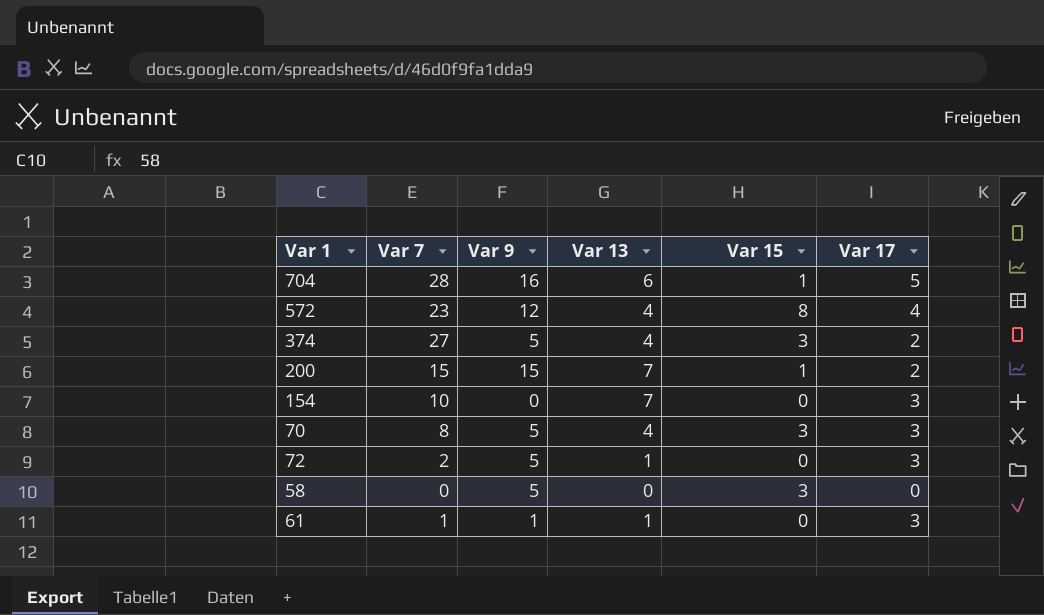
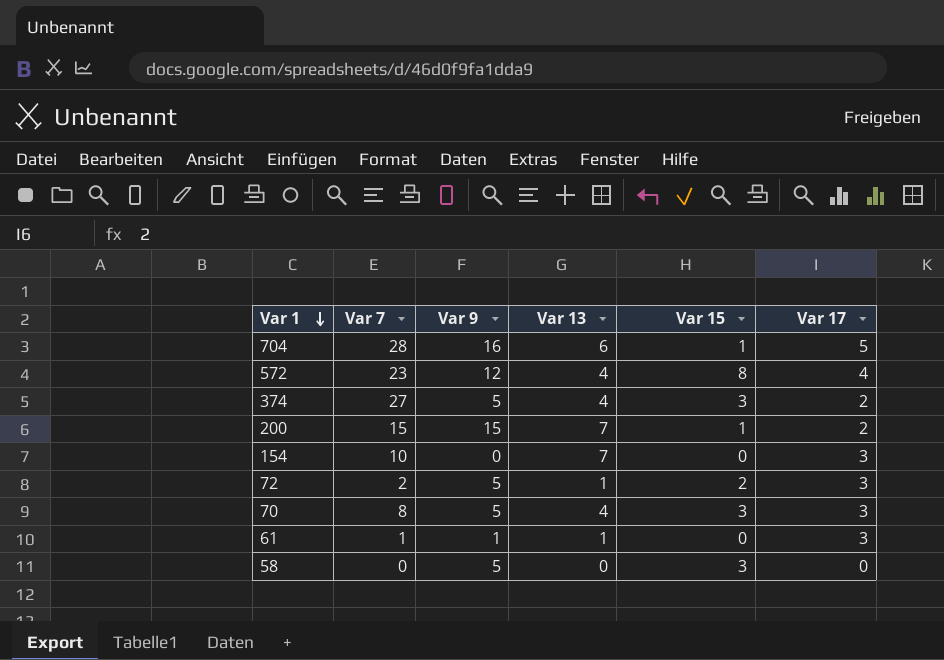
row order: none -> Var 1 descending
72 | Var 15: 0 -> 2

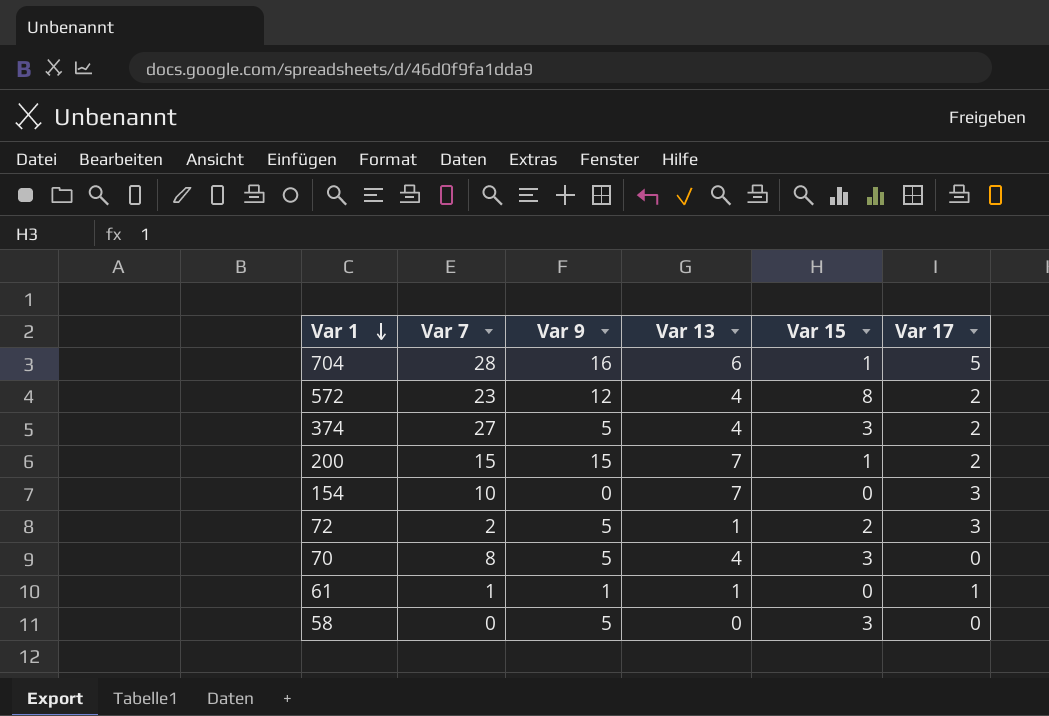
572 | Var 17: 4 -> 2
70 | Var 17: 3 -> 0
61 | Var 17: 3 -> 1

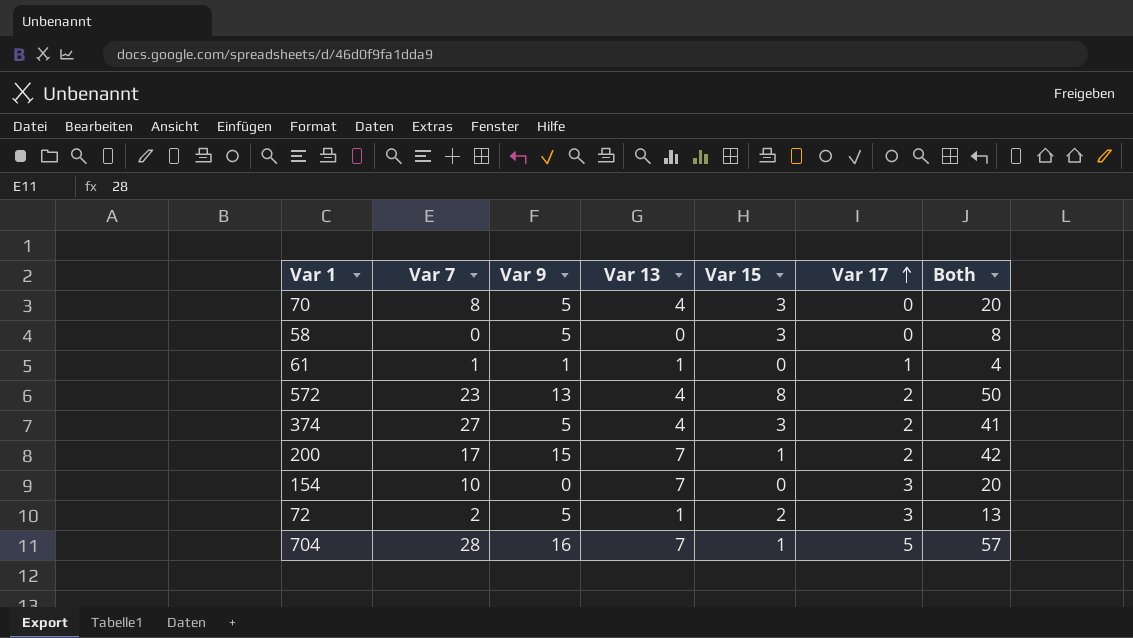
row order: Var 1 descending -> Var 17 ascending
column Both | formula: none -> [Var 7] + [Var 9] + [Var 13] + [Var 15] + [Var 17]
572 | Var 9: 12 -> 13
200 | Var 7: 15 -> 17
704 | Var 13: 6 -> 7

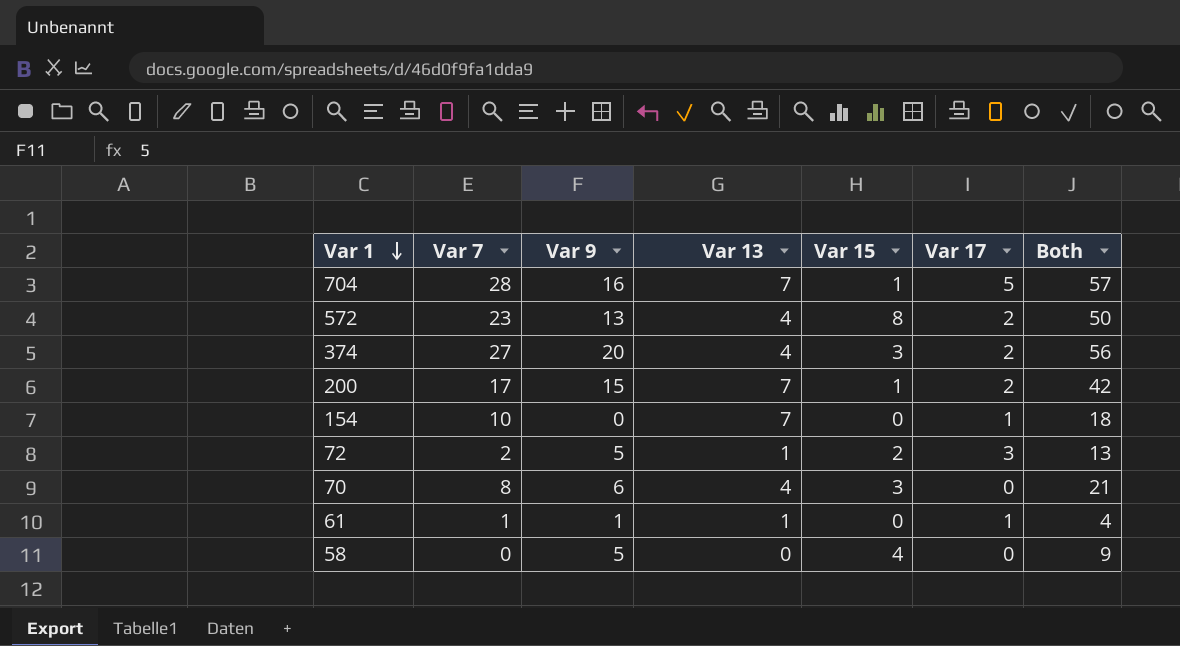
row order: Var 17 ascending -> Var 1 descending
374 | Var 9: 5 -> 20
374 | Both: 41 -> 56
154 | Var 17: 3 -> 1
154 | Both: 20 -> 18
70 | Var 9: 5 -> 6
70 | Both: 20 -> 21
58 | Var 15: 3 -> 4
58 | Both: 8 -> 9

